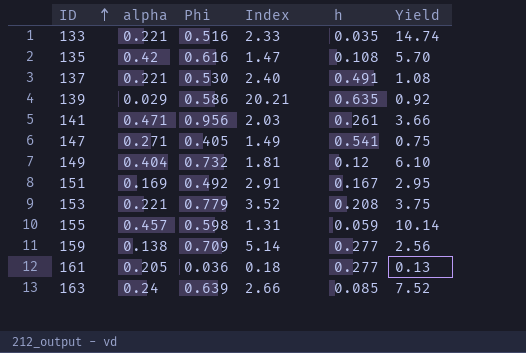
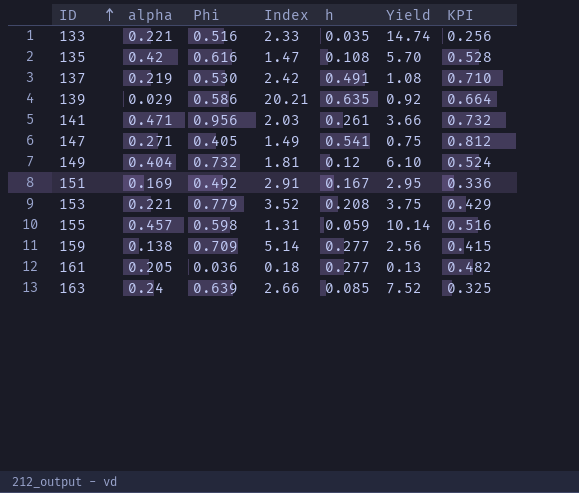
column KPI | formula: none -> [alpha] + [h]
137 | alpha: 0.221 -> 0.219
137 | Index: 2.40 -> 2.42

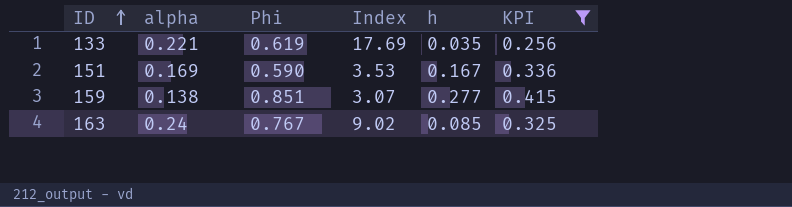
filter: none -> KPI <= 0.415
column Yield | formula: [Phi] / [h] -> none
column Index | formula: [Phi] / [alpha] -> [Phi] / [h]
133 | Phi: 0.516 -> 0.619
151 | Phi: 0.492 -> 0.590
159 | Phi: 0.709 -> 0.851
163 | Phi: 0.639 -> 0.767

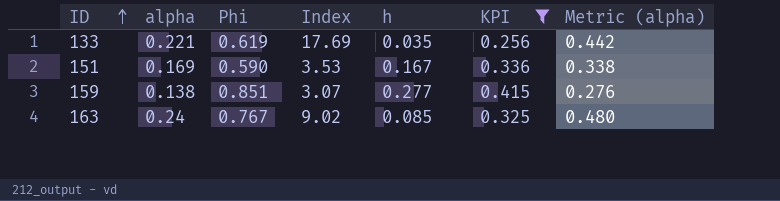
column Metric (alpha) | formula: none -> [alpha] * 2

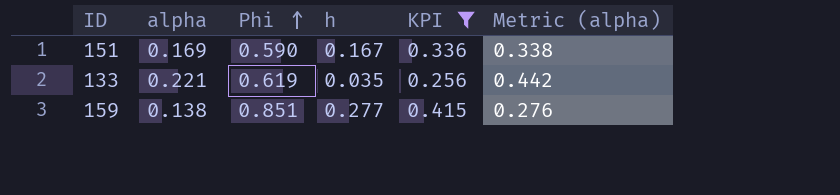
row order: ID ascending -> Phi ascending
column Index | formula: [Phi] / [h] -> none
row 163: 0.24 | 0.767 | 9.02 | 0.085 | 0.325 | 0.480 -> none

